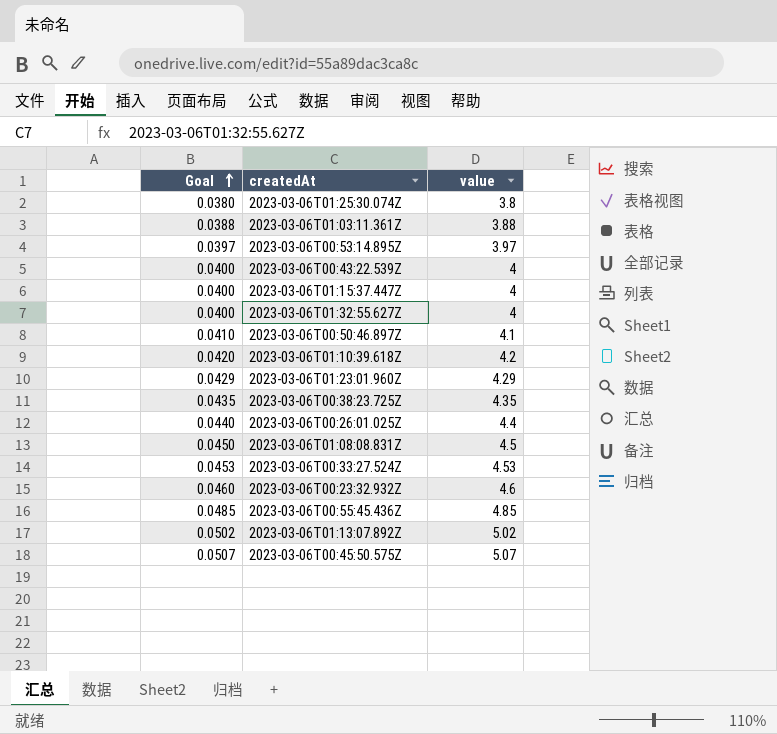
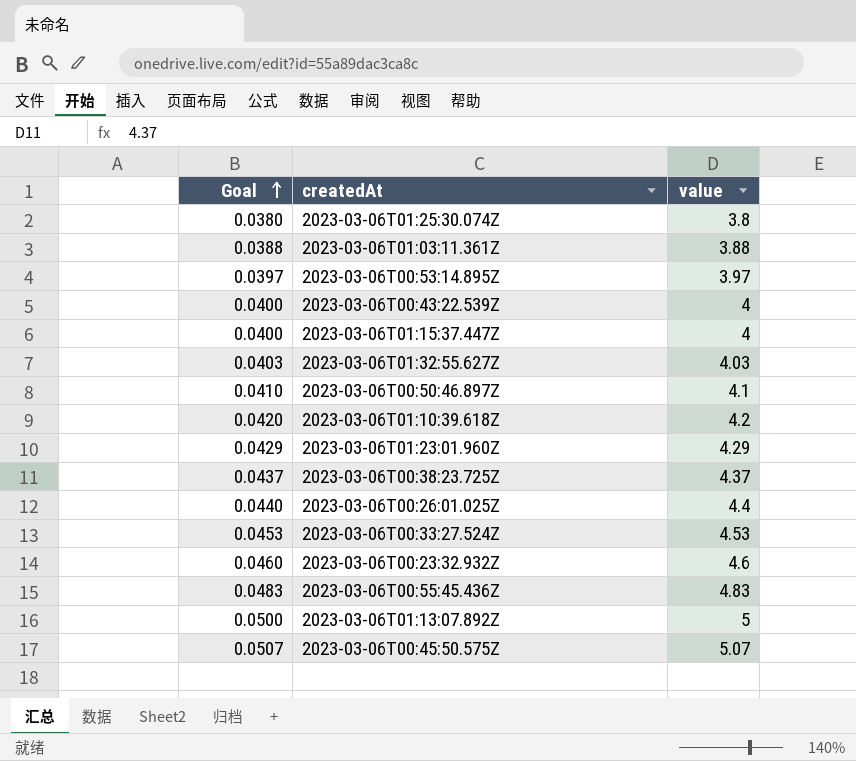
row 2023-03-06T01:08:08.831Z: 0.0450 | 4.5 -> none
2023-03-06T01:32:55.627Z | Goal: 0.0400 -> 0.0403
2023-03-06T01:32:55.627Z | value: 4 -> 4.03
2023-03-06T00:38:23.725Z | Goal: 0.0435 -> 0.0437
2023-03-06T00:38:23.725Z | value: 4.35 -> 4.37
2023-03-06T00:55:45.436Z | Goal: 0.0485 -> 0.0483
2023-03-06T00:55:45.436Z | value: 4.85 -> 4.83
2023-03-06T01:13:07.892Z | Goal: 0.0502 -> 0.0500
2023-03-06T01:13:07.892Z | value: 5.02 -> 5

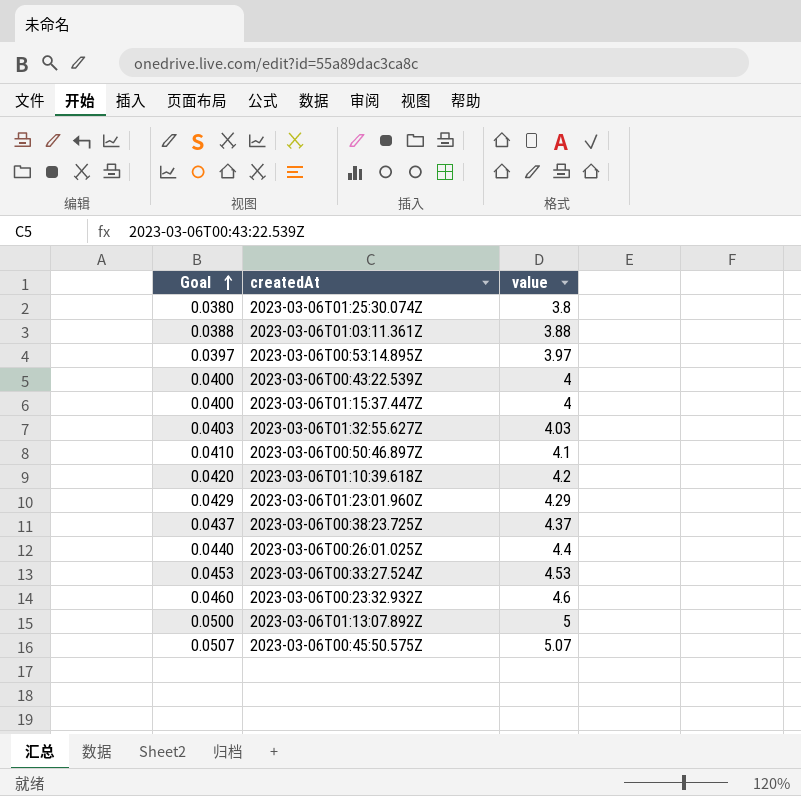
row 2023-03-06T00:55:45.436Z: 0.0483 | 4.83 -> none

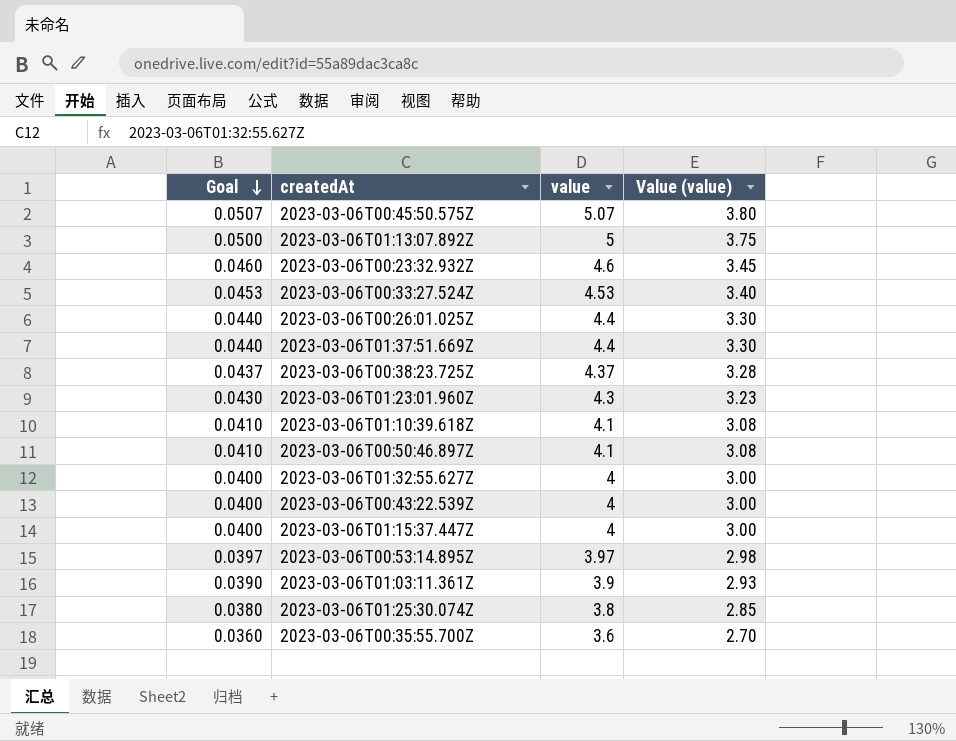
row order: Goal ascending -> Goal descending
column Value (value) | formula: none -> [value] * 0.75
row 2023-03-06T01:37:51.669Z: none -> 0.0440 | 4.4 | 3.30
2023-03-06T01:23:01.960Z | Goal: 0.0429 -> 0.0430
2023-03-06T01:23:01.960Z | value: 4.29 -> 4.3
2023-03-06T01:10:39.618Z | Goal: 0.0420 -> 0.0410
2023-03-06T01:10:39.618Z | value: 4.2 -> 4.1
2023-03-06T01:32:55.627Z | Goal: 0.0403 -> 0.0400
2023-03-06T01:32:55.627Z | value: 4.03 -> 4
2023-03-06T01:03:11.361Z | Goal: 0.0388 -> 0.0390
2023-03-06T01:03:11.361Z | value: 3.88 -> 3.9
row 2023-03-06T00:35:55.700Z: none -> 0.0360 | 3.6 | 2.70

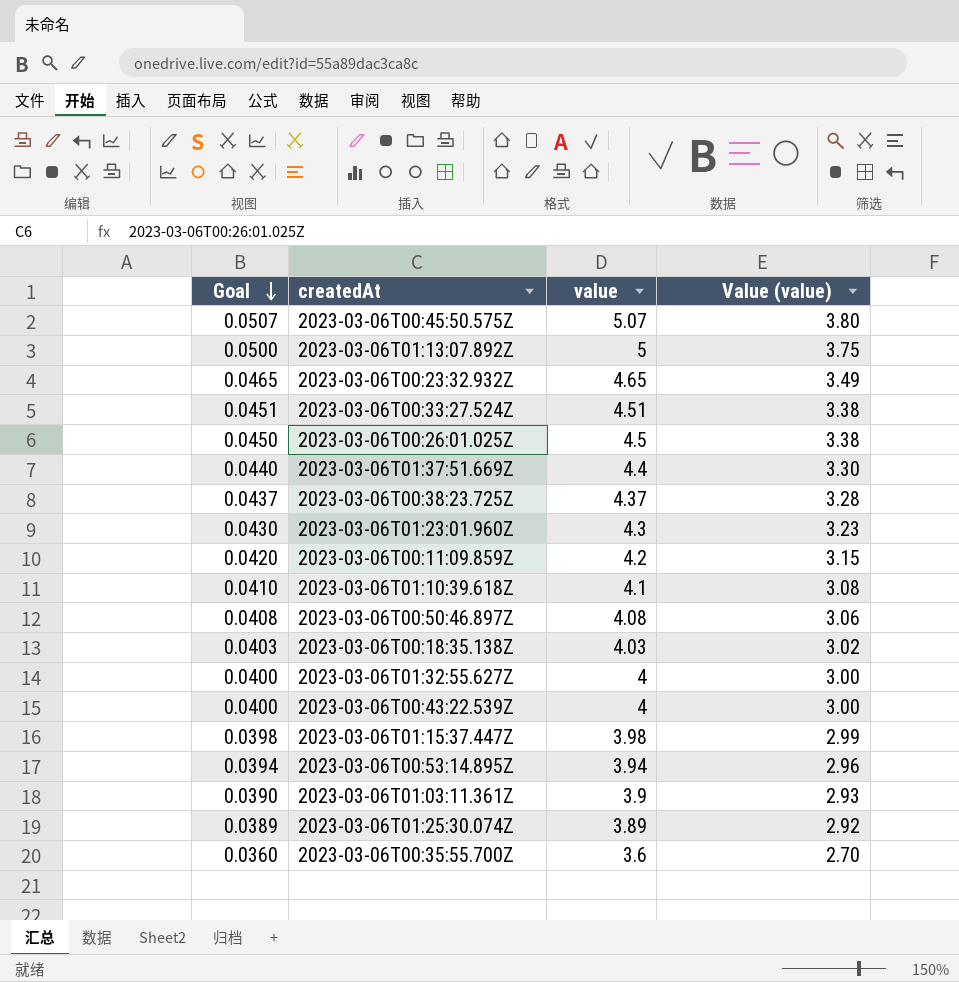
2023-03-06T00:23:32.932Z | Goal: 0.0460 -> 0.0465
2023-03-06T00:23:32.932Z | value: 4.6 -> 4.65
2023-03-06T00:23:32.932Z | Value (value): 3.45 -> 3.49
2023-03-06T00:33:27.524Z | Goal: 0.0453 -> 0.0451
2023-03-06T00:33:27.524Z | value: 4.53 -> 4.51
2023-03-06T00:33:27.524Z | Value (value): 3.40 -> 3.38
2023-03-06T00:26:01.025Z | Goal: 0.0440 -> 0.0450
2023-03-06T00:26:01.025Z | value: 4.4 -> 4.5
2023-03-06T00:26:01.025Z | Value (value): 3.30 -> 3.38
row 2023-03-06T00:11:09.859Z: none -> 0.0420 | 4.2 | 3.15
2023-03-06T00:50:46.897Z | Goal: 0.0410 -> 0.0408
2023-03-06T00:50:46.897Z | value: 4.1 -> 4.08
2023-03-06T00:50:46.897Z | Value (value): 3.08 -> 3.06
row 2023-03-06T00:18:35.138Z: none -> 0.0403 | 4.03 | 3.02
2023-03-06T01:15:37.447Z | Goal: 0.0400 -> 0.0398
2023-03-06T01:15:37.447Z | value: 4 -> 3.98
2023-03-06T01:15:37.447Z | Value (value): 3.00 -> 2.99
2023-03-06T00:53:14.895Z | Goal: 0.0397 -> 0.0394
2023-03-06T00:53:14.895Z | value: 3.97 -> 3.94
2023-03-06T00:53:14.895Z | Value (value): 2.98 -> 2.96
2023-03-06T01:25:30.074Z | Goal: 0.0380 -> 0.0389
2023-03-06T01:25:30.074Z | value: 3.8 -> 3.89
2023-03-06T01:25:30.074Z | Value (value): 2.85 -> 2.92

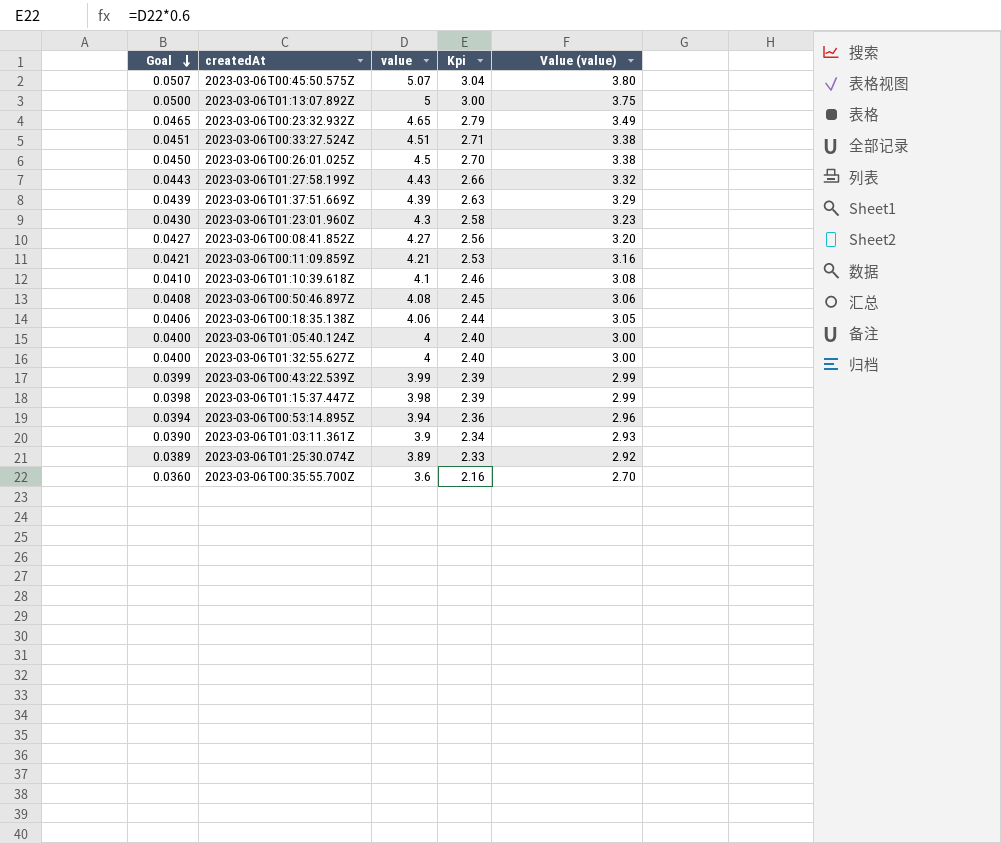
column Kpi | formula: none -> [value] * 0.6
row 2023-03-06T00:38:23.725Z: 0.0437 | 4.37 | 3.28 -> none
row 2023-03-06T01:27:58.199Z: none -> 0.0443 | 4.43 | 2.66 | 3.32
2023-03-06T01:37:51.669Z | Goal: 0.0440 -> 0.0439
2023-03-06T01:37:51.669Z | value: 4.4 -> 4.39
2023-03-06T01:37:51.669Z | Value (value): 3.30 -> 3.29
row 2023-03-06T00:08:41.852Z: none -> 0.0427 | 4.27 | 2.56 | 3.20
2023-03-06T00:11:09.859Z | Goal: 0.0420 -> 0.0421
2023-03-06T00:11:09.859Z | value: 4.2 -> 4.21
2023-03-06T00:11:09.859Z | Value (value): 3.15 -> 3.16
2023-03-06T00:18:35.138Z | Goal: 0.0403 -> 0.0406
2023-03-06T00:18:35.138Z | value: 4.03 -> 4.06
2023-03-06T00:18:35.138Z | Value (value): 3.02 -> 3.05
row 2023-03-06T01:05:40.124Z: none -> 0.0400 | 4 | 2.40 | 3.00
2023-03-06T00:43:22.539Z | Goal: 0.0400 -> 0.0399
2023-03-06T00:43:22.539Z | value: 4 -> 3.99
2023-03-06T00:43:22.539Z | Value (value): 3.00 -> 2.99

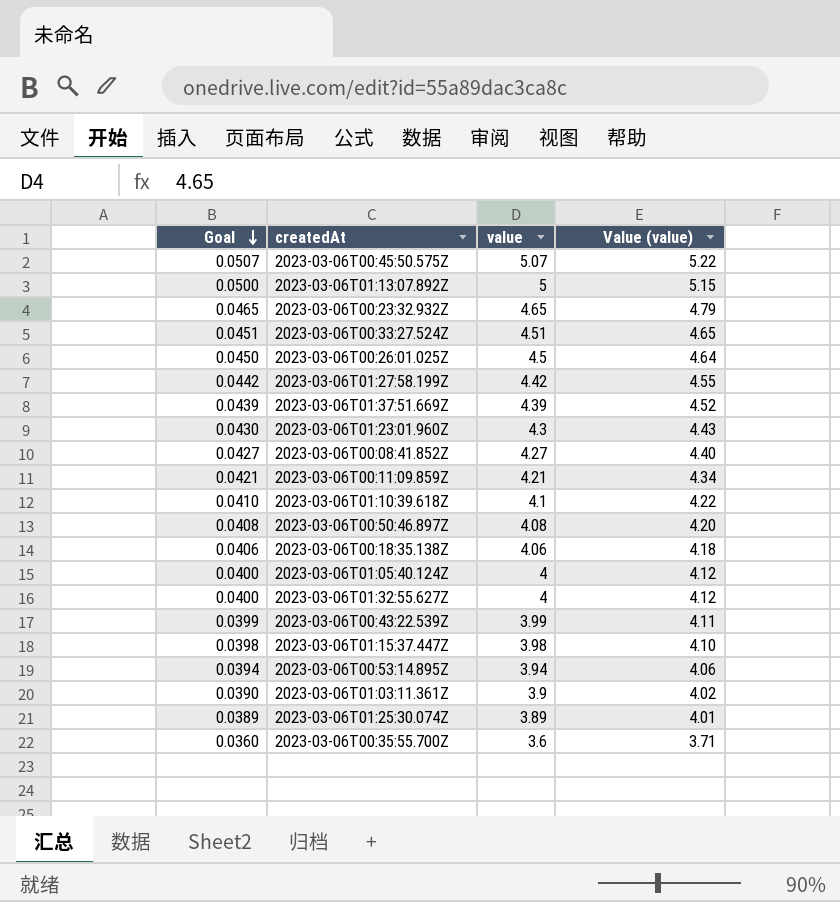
column Kpi | formula: [value] * 0.6 -> none
column Value (value) | formula: [value] * 0.75 -> [value] * 1.03
2023-03-06T01:27:58.199Z | Goal: 0.0443 -> 0.0442
2023-03-06T01:27:58.199Z | value: 4.43 -> 4.42

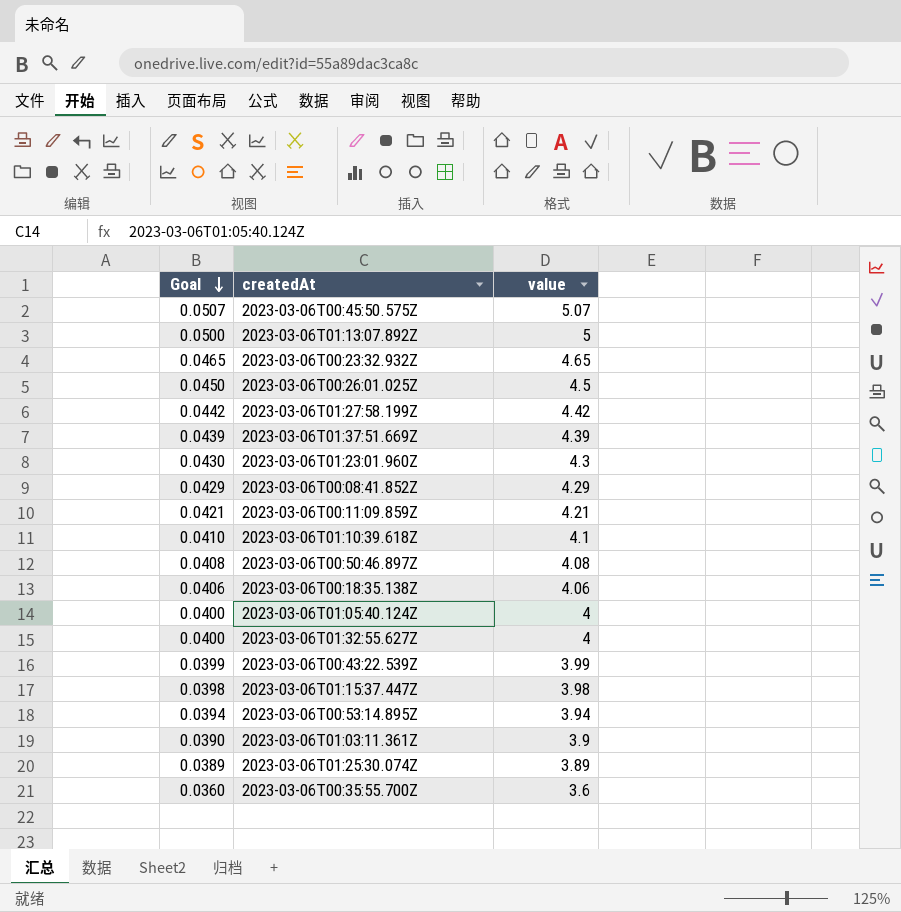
column Value (value) | formula: [value] * 1.03 -> none
row 2023-03-06T00:33:27.524Z: 0.0451 | 4.51 | 4.65 -> none
2023-03-06T00:08:41.852Z | Goal: 0.0427 -> 0.0429
2023-03-06T00:08:41.852Z | value: 4.27 -> 4.29

